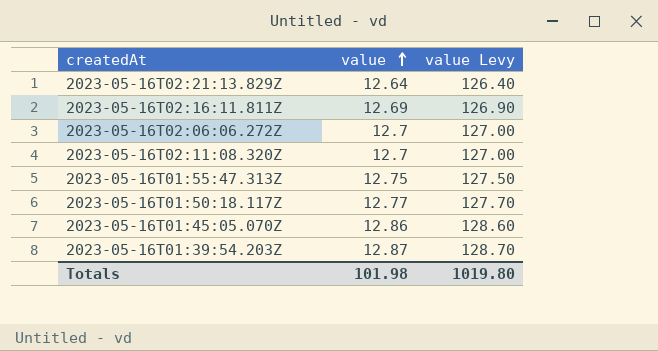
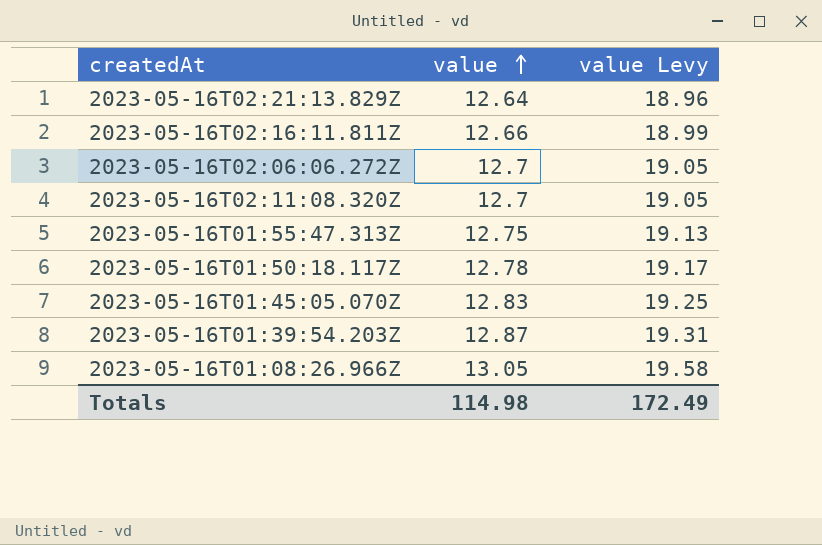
column value Levy | formula: [value] * 10 -> [value] * 1.5
2023-05-16T02:16:11.811Z | value: 12.69 -> 12.66
2023-05-16T01:50:18.117Z | value: 12.77 -> 12.78
2023-05-16T01:45:05.070Z | value: 12.86 -> 12.83
row 2023-05-16T01:08:26.966Z: none -> 13.05 | 19.58
Totals | value: 101.98 -> 114.98
Totals | value Levy: 1019.80 -> 172.49

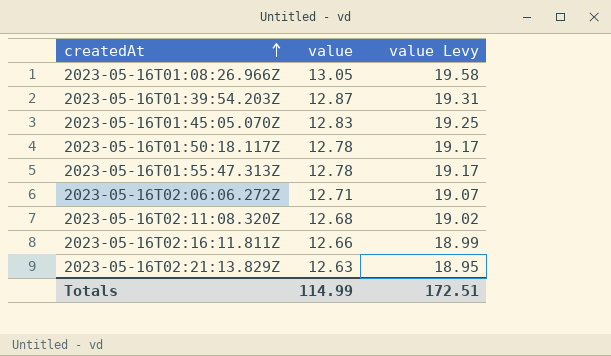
row order: value ascending -> createdAt ascending
2023-05-16T01:55:47.313Z | value: 12.75 -> 12.78
2023-05-16T01:55:47.313Z | value Levy: 19.13 -> 19.17
2023-05-16T02:06:06.272Z | value: 12.7 -> 12.71
2023-05-16T02:06:06.272Z | value Levy: 19.05 -> 19.07
2023-05-16T02:11:08.320Z | value: 12.7 -> 12.68
2023-05-16T02:11:08.320Z | value Levy: 19.05 -> 19.02
2023-05-16T02:21:13.829Z | value: 12.64 -> 12.63
2023-05-16T02:21:13.829Z | value Levy: 18.96 -> 18.95
Totals | value: 114.98 -> 114.99
Totals | value Levy: 172.49 -> 172.51

